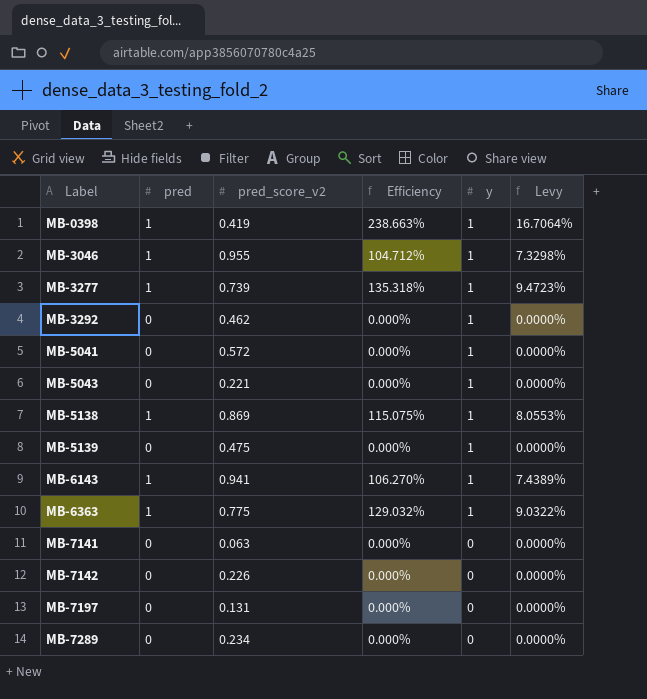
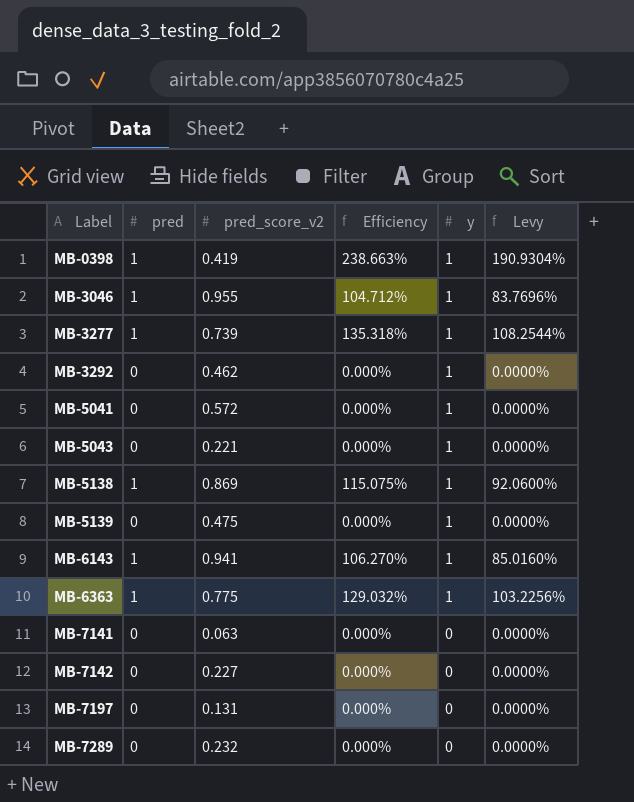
column Levy | formula: [Efficiency] * 0.07 -> [Efficiency] * 0.8
MB-7142 | pred_score_v2: 0.226 -> 0.227
MB-7289 | pred_score_v2: 0.234 -> 0.232

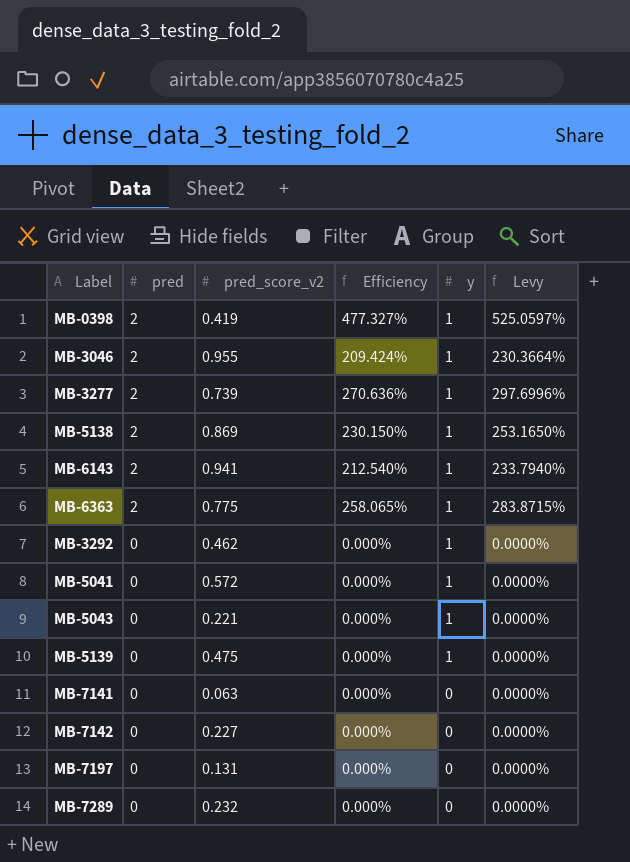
row order: Label ascending -> pred descending
column Levy | formula: [Efficiency] * 0.8 -> [Efficiency] * 1.1
MB-0398 | pred: 1 -> 2
MB-0398 | Efficiency: 238.663% -> 477.327%
MB-3046 | pred: 1 -> 2
MB-3046 | Efficiency: 104.712% -> 209.424%
MB-3277 | pred: 1 -> 2
MB-3277 | Efficiency: 135.318% -> 270.636%
MB-5138 | pred: 1 -> 2
MB-5138 | Efficiency: 115.075% -> 230.150%
MB-6143 | pred: 1 -> 2
MB-6143 | Efficiency: 106.270% -> 212.540%
MB-6363 | pred: 1 -> 2
MB-6363 | Efficiency: 129.032% -> 258.065%

